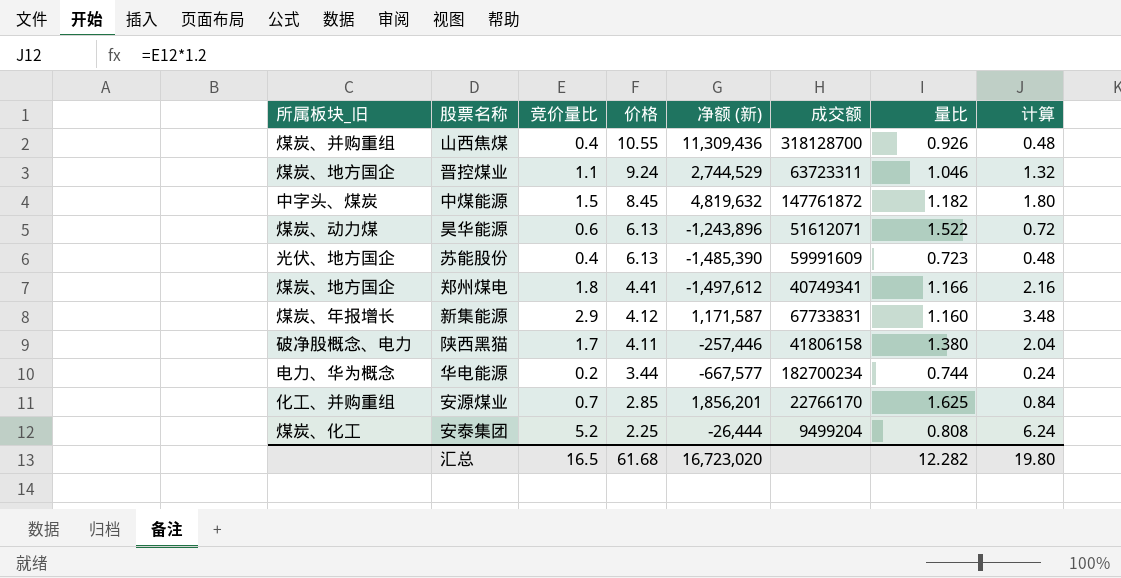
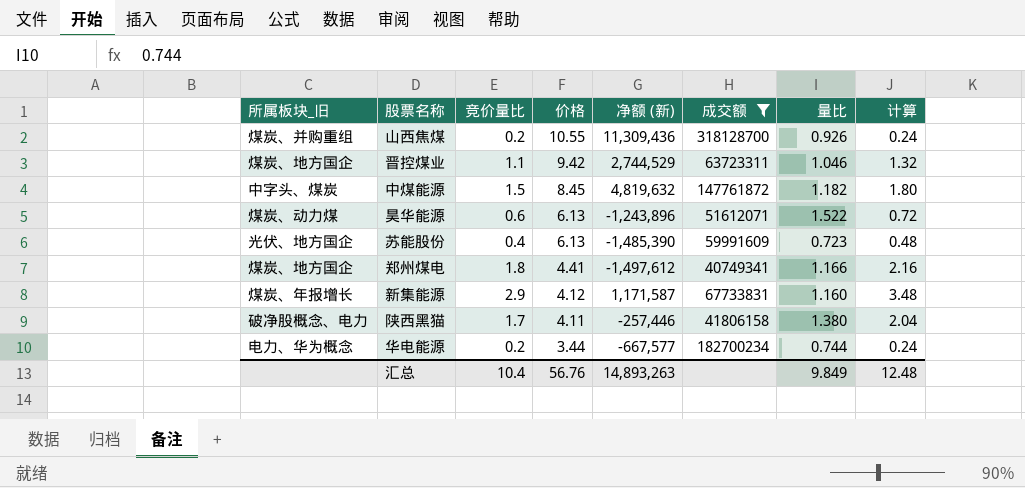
filter: none -> 成交额 >= 40749341
山西焦煤 | 竞价量比: 0.4 -> 0.2
山西焦煤 | 计算: 0.48 -> 0.24
晋控煤业 | 价格: 9.24 -> 9.42
汇总 | 竞价量比: 16.5 -> 10.4
汇总 | 价格: 61.68 -> 56.76
汇总 | 净额 (新): 16,723,020 -> 14,893,263
汇总 | 量比: 12.282 -> 9.849
汇总 | 计算: 19.80 -> 12.48

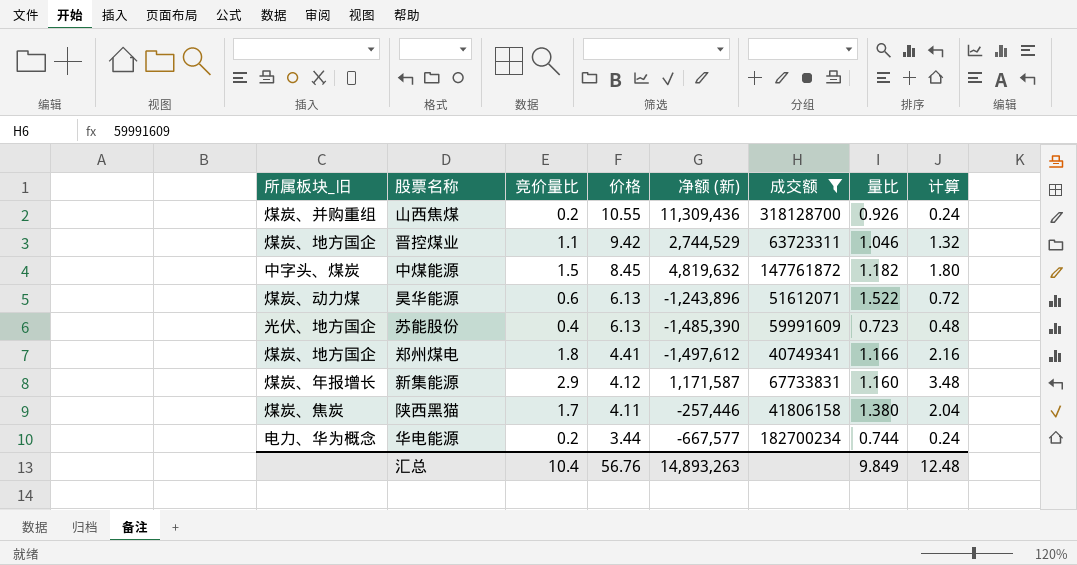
陕西黑猫 | 所属板块_旧: 破净股概念、电力 -> 煤炭、焦炭

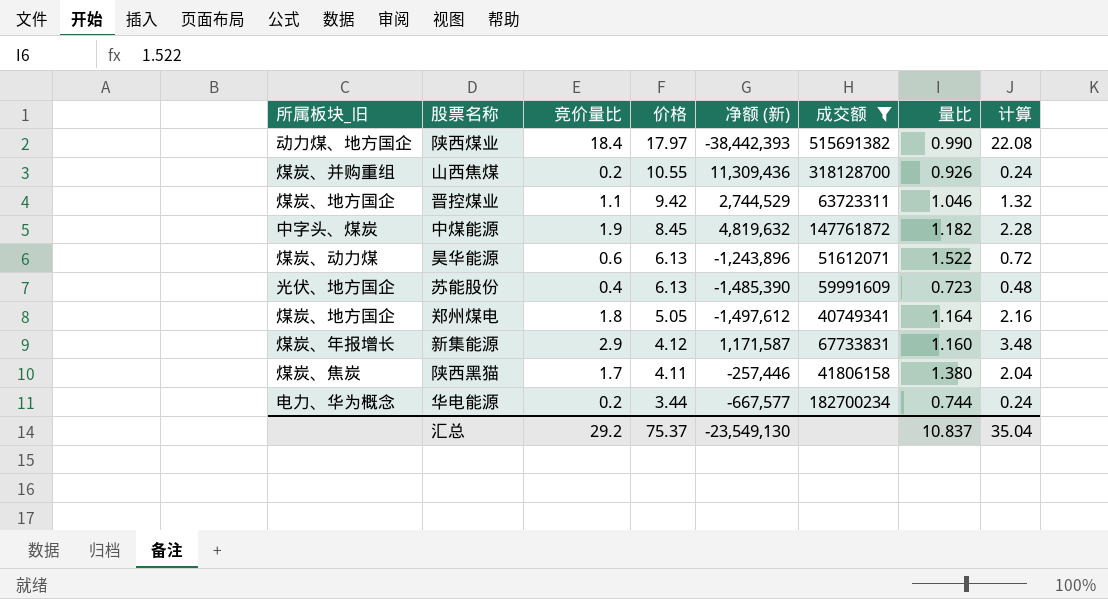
row 陕西煤业: none -> 动力煤、地方国企 | 18.4 | 17.97 | -38,442,393 | 515691382 | 0.990 | 22.08
中煤能源 | 竞价量比: 1.5 -> 1.9
中煤能源 | 计算: 1.80 -> 2.28
郑州煤电 | 价格: 4.41 -> 5.05
郑州煤电 | 量比: 1.166 -> 1.164
汇总 | 竞价量比: 10.4 -> 29.2
汇总 | 价格: 56.76 -> 75.37
汇总 | 净额 (新): 14,893,263 -> -23,549,130
汇总 | 量比: 9.849 -> 10.837
汇总 | 计算: 12.48 -> 35.04

